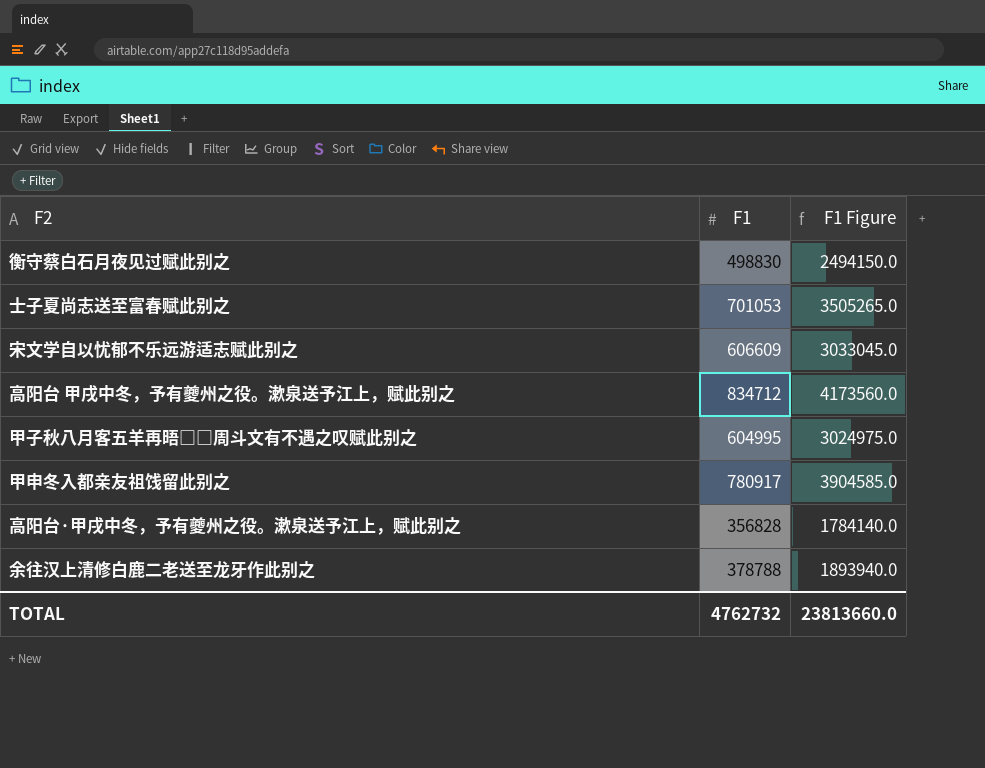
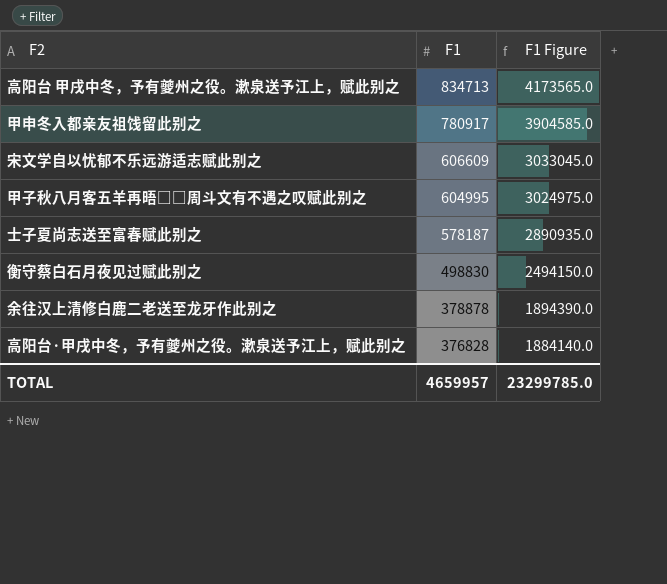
row order: none -> F1 descending
高阳台 甲戌中冬，予有夔州之役。漱泉送予江上，赋此别之 | F1: 834712 -> 834713
高阳台 甲戌中冬，予有夔州之役。漱泉送予江上，赋此别之 | F1 Figure: 4173560.0 -> 4173565.0
士子夏尚志送至富春赋此别之 | F1: 701053 -> 578187
士子夏尚志送至富春赋此别之 | F1 Figure: 3505265.0 -> 2890935.0
余往汉上清修白鹿二老送至龙牙作此别之 | F1: 378788 -> 378878
余往汉上清修白鹿二老送至龙牙作此别之 | F1 Figure: 1893940.0 -> 1894390.0
高阳台·甲戌中冬，予有夔州之役。漱泉送予江上，赋此别之 | F1: 356828 -> 376828
高阳台·甲戌中冬，予有夔州之役。漱泉送予江上，赋此别之 | F1 Figure: 1784140.0 -> 1884140.0
TOTAL | F1: 4762732 -> 4659957
TOTAL | F1 Figure: 23813660.0 -> 23299785.0

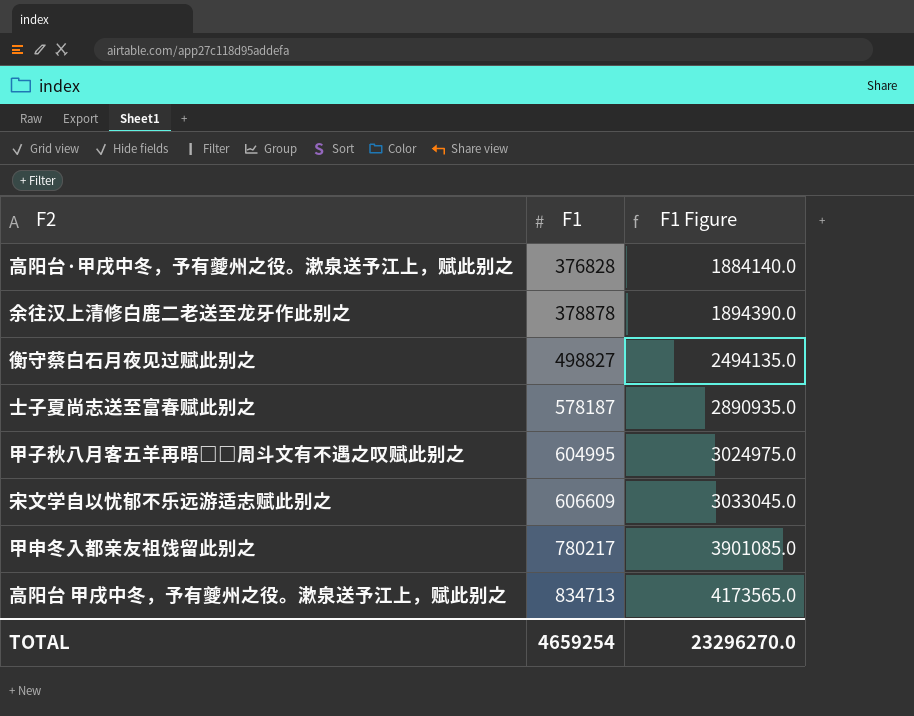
row order: F1 descending -> F1 ascending
衡守蔡白石月夜见过赋此别之 | F1: 498830 -> 498827
衡守蔡白石月夜见过赋此别之 | F1 Figure: 2494150.0 -> 2494135.0
甲申冬入都亲友祖饯留此别之 | F1: 780917 -> 780217
甲申冬入都亲友祖饯留此别之 | F1 Figure: 3904585.0 -> 3901085.0
TOTAL | F1: 4659957 -> 4659254
TOTAL | F1 Figure: 23299785.0 -> 23296270.0

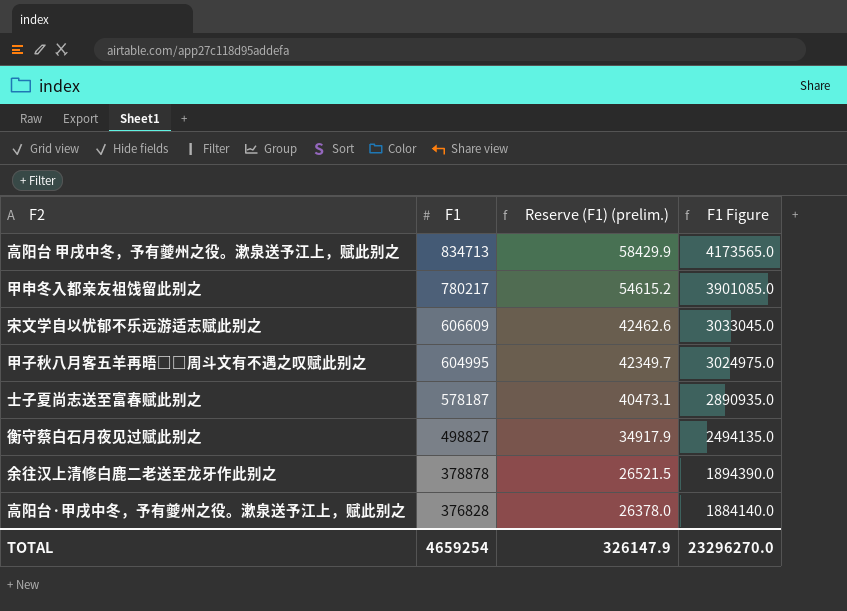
row order: F1 ascending -> F1 descending
column Reserve (F1) (prelim.) | formula: none -> [F1] * 0.07

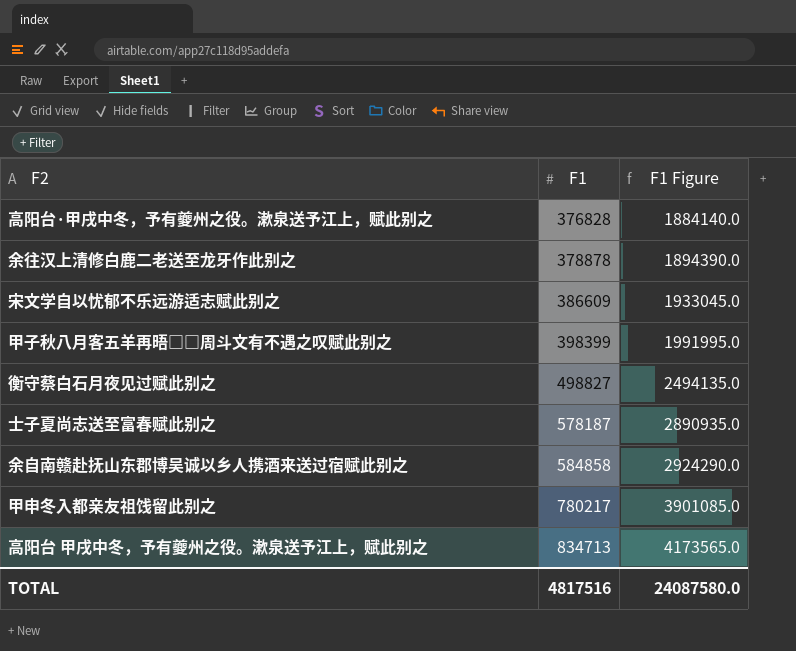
row order: F1 descending -> F1 ascending
column Reserve (F1) (prelim.) | formula: [F1] * 0.07 -> none
宋文学自以忧郁不乐远游适志赋此别之 | F1: 606609 -> 386609
宋文学自以忧郁不乐远游适志赋此别之 | F1 Figure: 3033045.0 -> 1933045.0
甲子秋八月客五羊再晤□□周斗文有不遇之叹赋此别之 | F1: 604995 -> 398399
甲子秋八月客五羊再晤□□周斗文有不遇之叹赋此别之 | F1 Figure: 3024975.0 -> 1991995.0
row 余自南赣赴抚山东郡博吴诚以乡人携酒来送过宿赋此别之: none -> 584858 | 2924290.0
TOTAL | F1: 4659254 -> 4817516
TOTAL | F1 Figure: 23296270.0 -> 24087580.0

